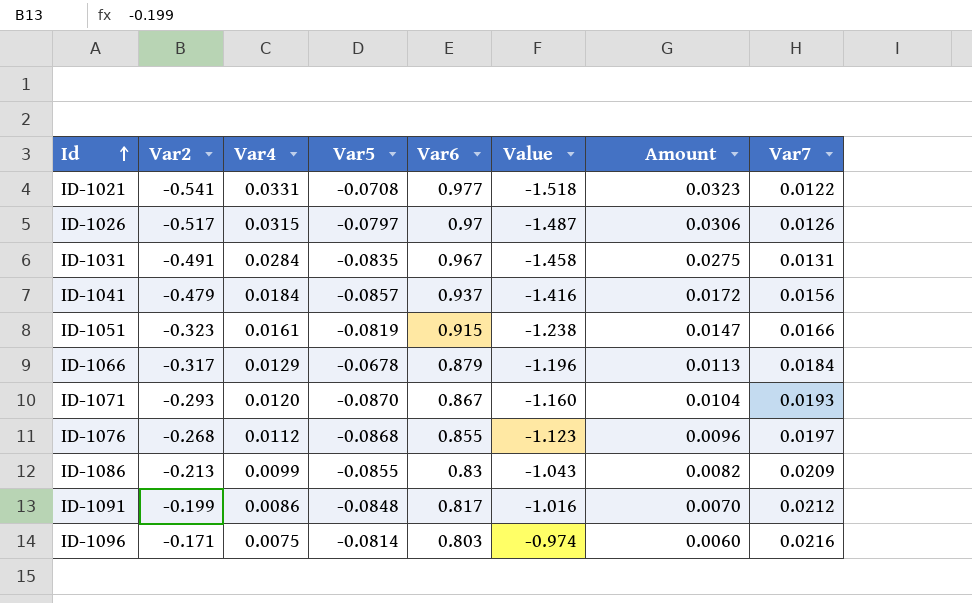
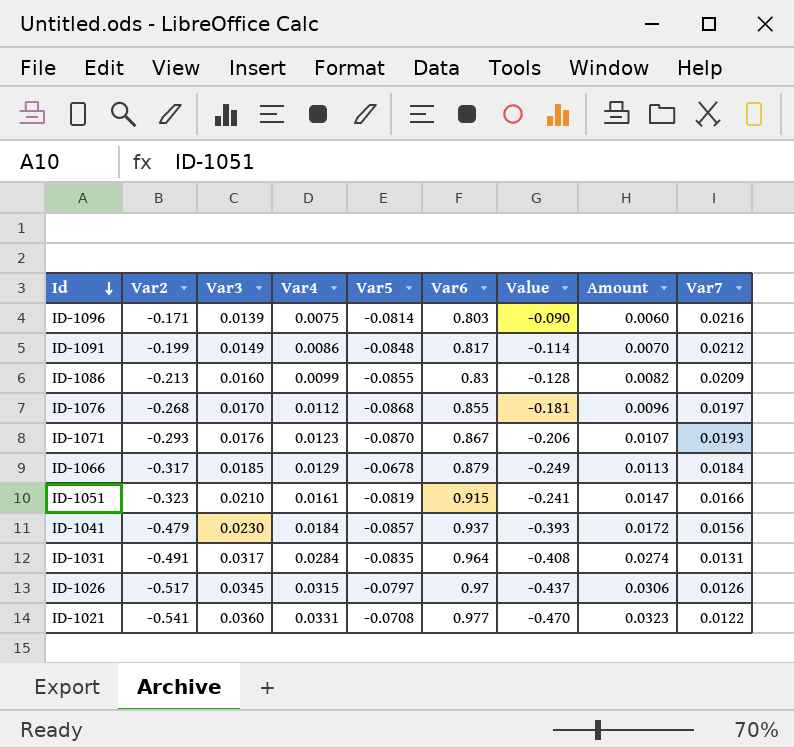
row order: Id ascending -> Id descending
column Var3 | position: none -> 3
column Value | formula: [Var2] - [Var6] -> [Var2] - [Var5]
ID-1071 | Var4: 0.0120 -> 0.0123
ID-1071 | Amount: 0.0104 -> 0.0107
ID-1031 | Var6: 0.967 -> 0.964
ID-1031 | Amount: 0.0275 -> 0.0274

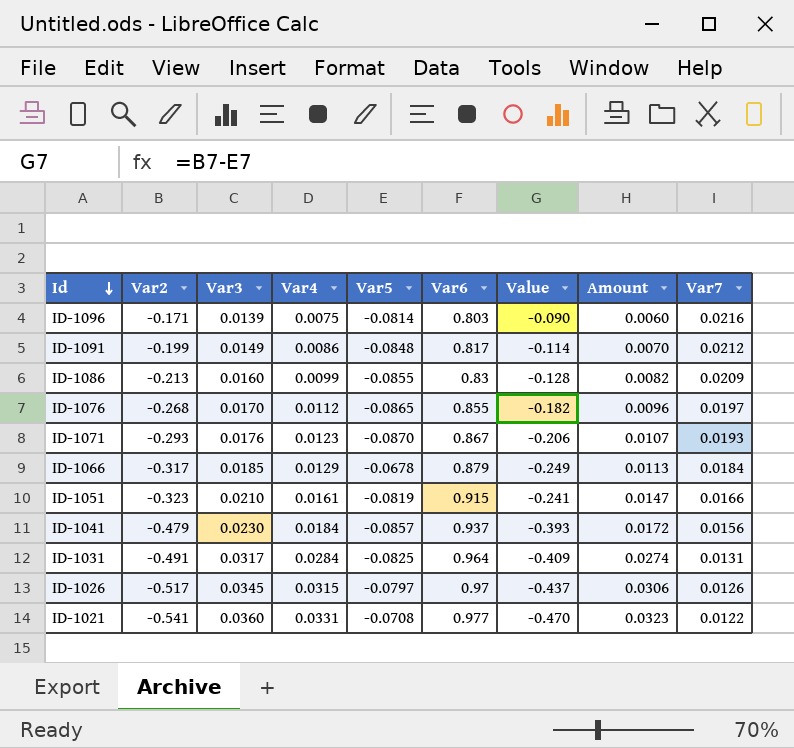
ID-1076 | Var5: -0.0868 -> -0.0865
ID-1076 | Value: -0.181 -> -0.182
ID-1031 | Var5: -0.0835 -> -0.0825
ID-1031 | Value: -0.408 -> -0.409

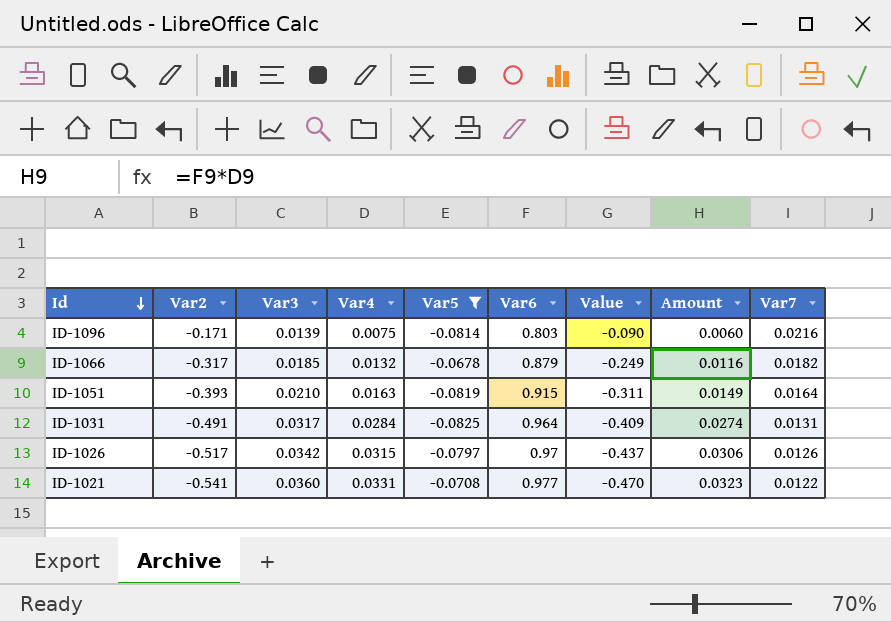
filter: none -> Var5 >= -0.0825
ID-1066 | Var4: 0.0129 -> 0.0132
ID-1066 | Amount: 0.0113 -> 0.0116
ID-1066 | Var7: 0.0184 -> 0.0182
ID-1051 | Var2: -0.323 -> -0.393
ID-1051 | Var4: 0.0161 -> 0.0163
ID-1051 | Value: -0.241 -> -0.311
ID-1051 | Amount: 0.0147 -> 0.0149
ID-1051 | Var7: 0.0166 -> 0.0164
ID-1026 | Var3: 0.0345 -> 0.0342

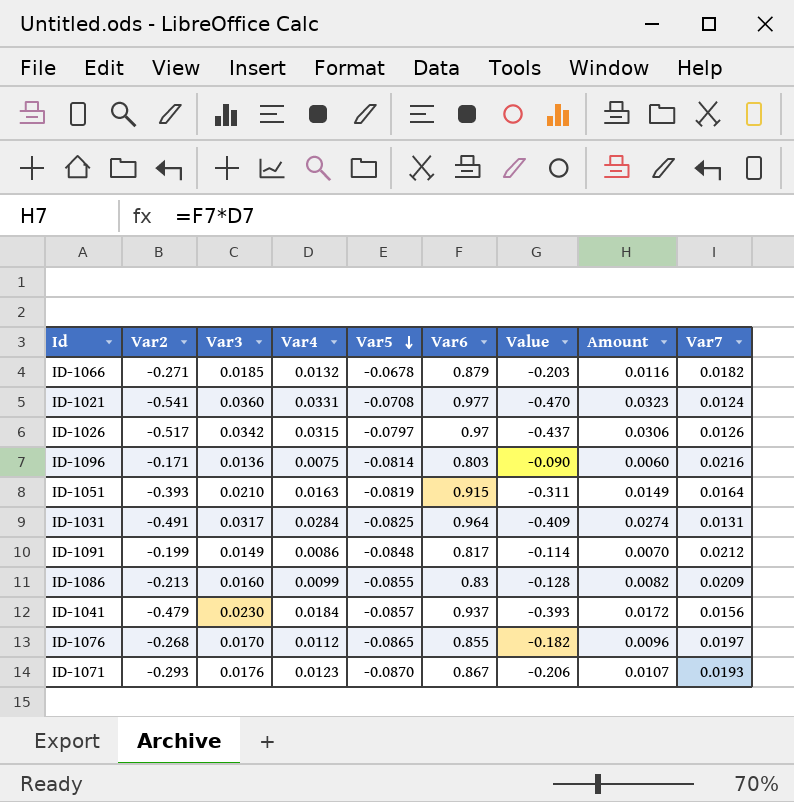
filter: Var5 >= -0.0825 -> none
row order: Id descending -> Var5 descending
ID-1066 | Var2: -0.317 -> -0.271
ID-1066 | Value: -0.249 -> -0.203
ID-1021 | Var7: 0.0122 -> 0.0124
ID-1096 | Var3: 0.0139 -> 0.0136

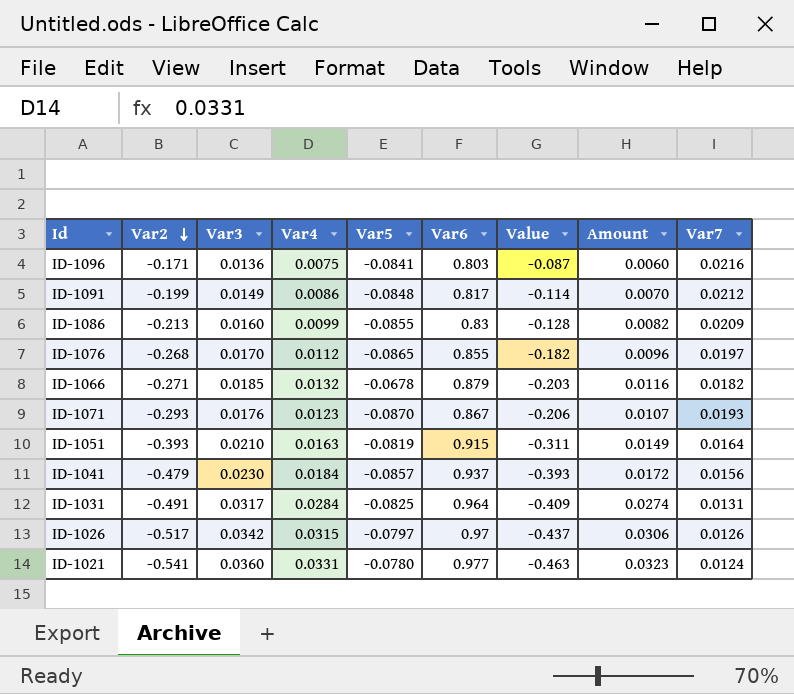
row order: Var5 descending -> Var2 descending
ID-1096 | Var5: -0.0814 -> -0.0841
ID-1096 | Value: -0.090 -> -0.087
ID-1021 | Var5: -0.0708 -> -0.0780
ID-1021 | Value: -0.470 -> -0.463

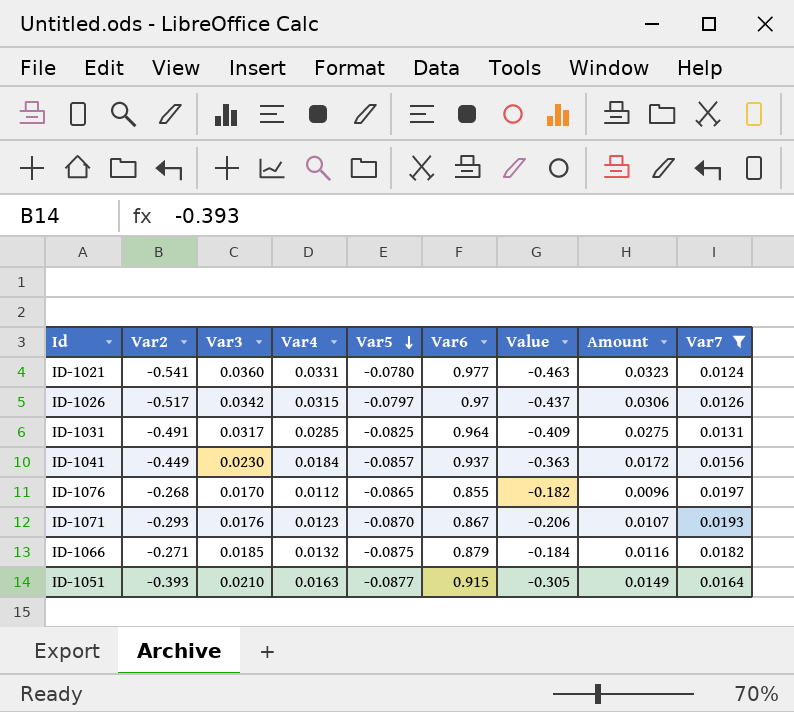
filter: none -> Var7 <= 0.0197
row order: Var2 descending -> Var5 descending
ID-1031 | Var4: 0.0284 -> 0.0285
ID-1031 | Amount: 0.0274 -> 0.0275
ID-1041 | Var2: -0.479 -> -0.449
ID-1041 | Value: -0.393 -> -0.363
ID-1066 | Var5: -0.0678 -> -0.0875
ID-1066 | Value: -0.203 -> -0.184
ID-1051 | Var5: -0.0819 -> -0.0877
ID-1051 | Value: -0.311 -> -0.305

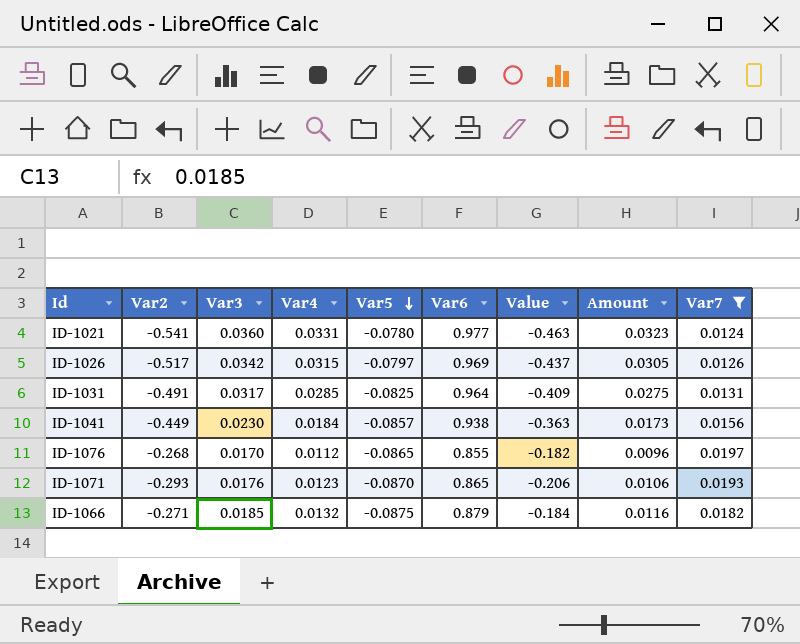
row ID-1051: -0.393 | 0.0210 | 0.0163 | -0.0877 | 0.915 | -0.305 | 0.0149 | 0.0164 -> none
ID-1026 | Var6: 0.97 -> 0.969
ID-1026 | Amount: 0.0306 -> 0.0305
ID-1041 | Var6: 0.937 -> 0.938
ID-1041 | Amount: 0.0172 -> 0.0173
ID-1071 | Var6: 0.867 -> 0.865
ID-1071 | Amount: 0.0107 -> 0.0106

